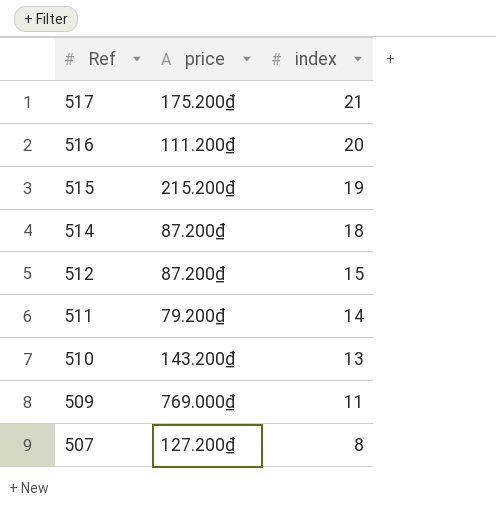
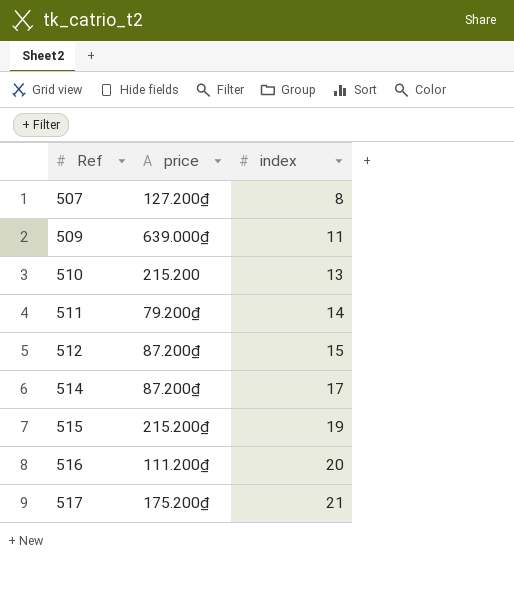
row order: Ref descending -> Ref ascending
509 | price: 769.000₫ -> 639.000₫
510 | price: 143.200₫ -> 215.200
514 | index: 18 -> 17

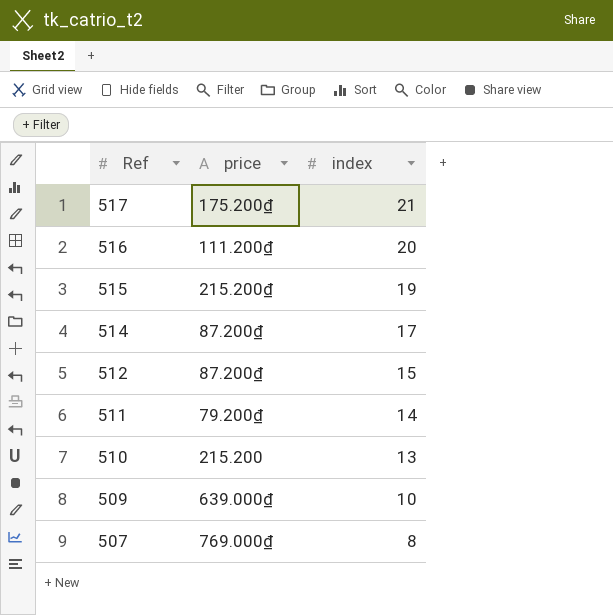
row order: Ref ascending -> Ref descending
509 | index: 11 -> 10
507 | price: 127.200₫ -> 769.000₫

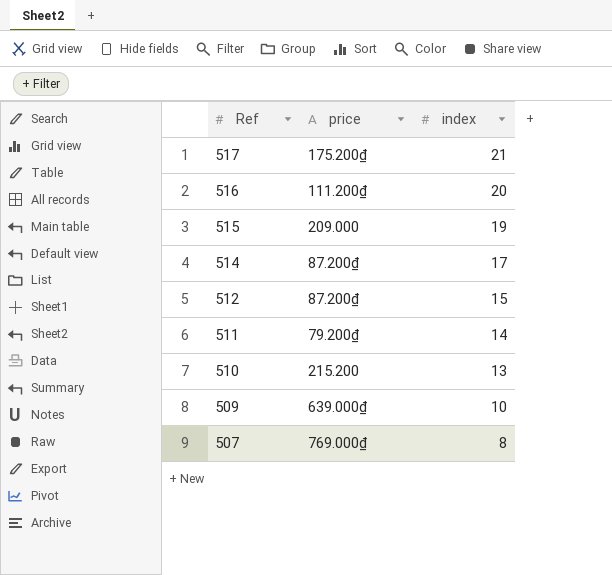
515 | price: 215.200₫ -> 209.000

